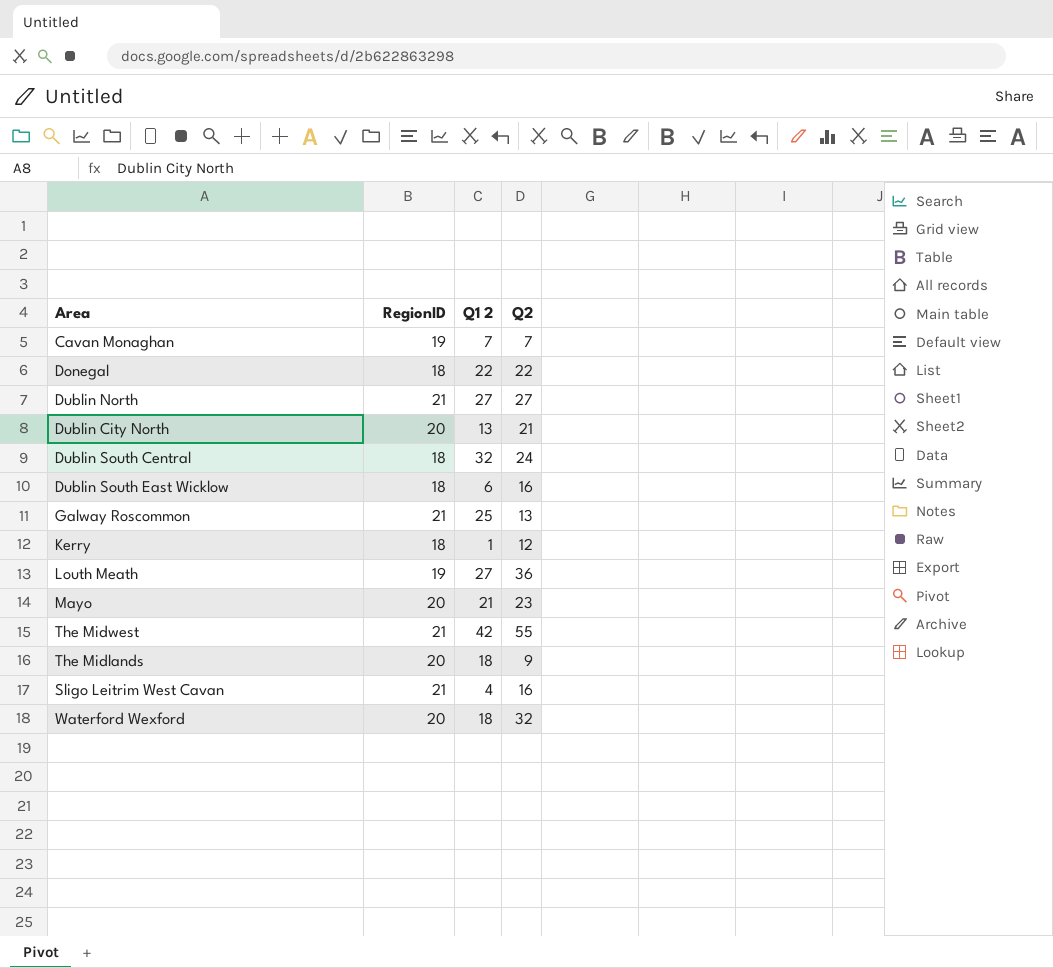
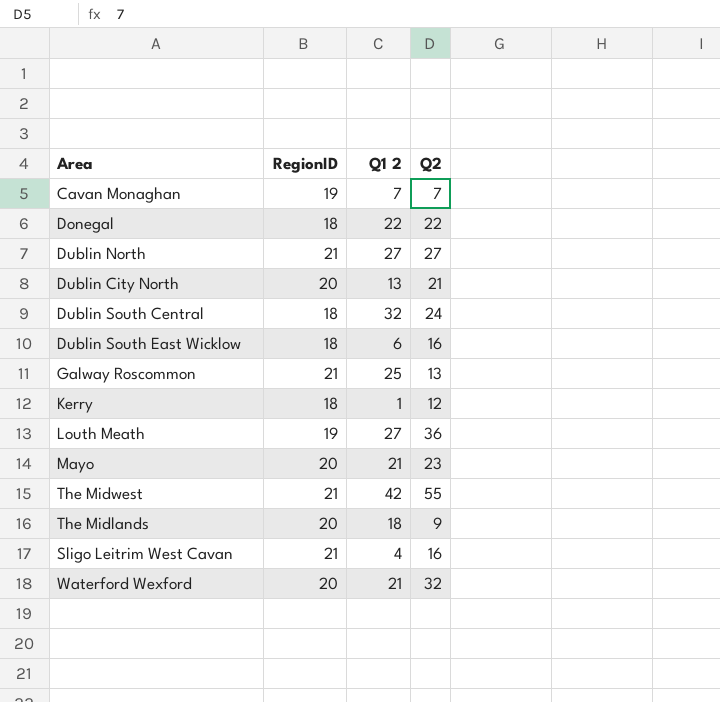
Waterford Wexford | Q1 2: 18 -> 21

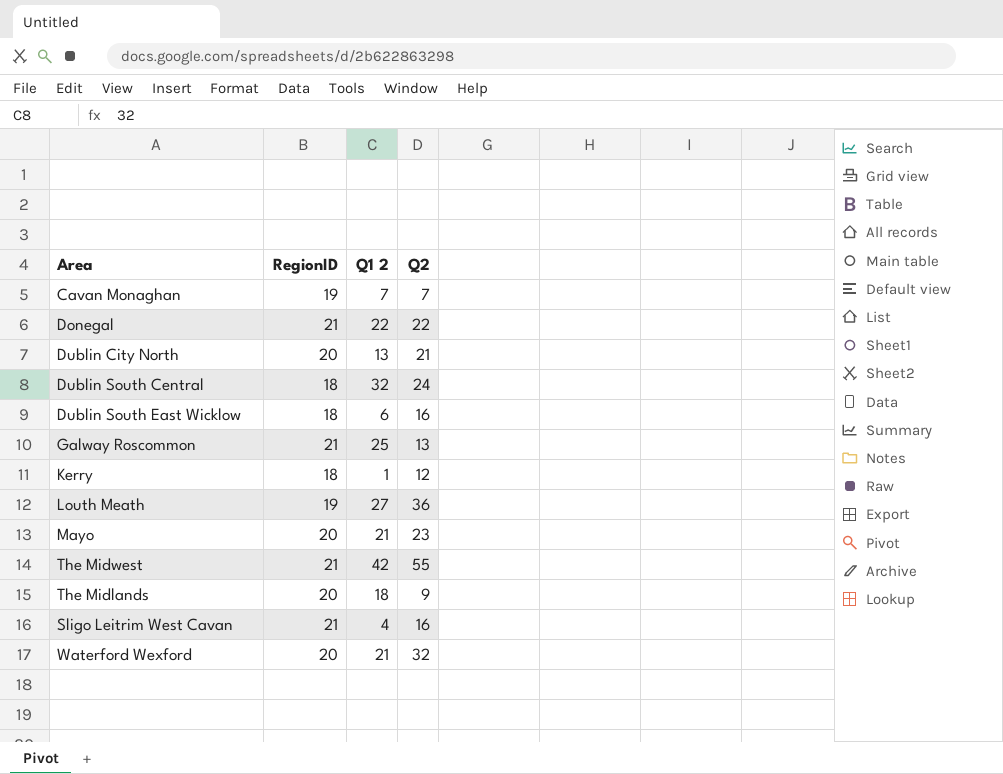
row Dublin North: 21 | 27 | 27 -> none
Donegal | RegionID: 18 -> 21

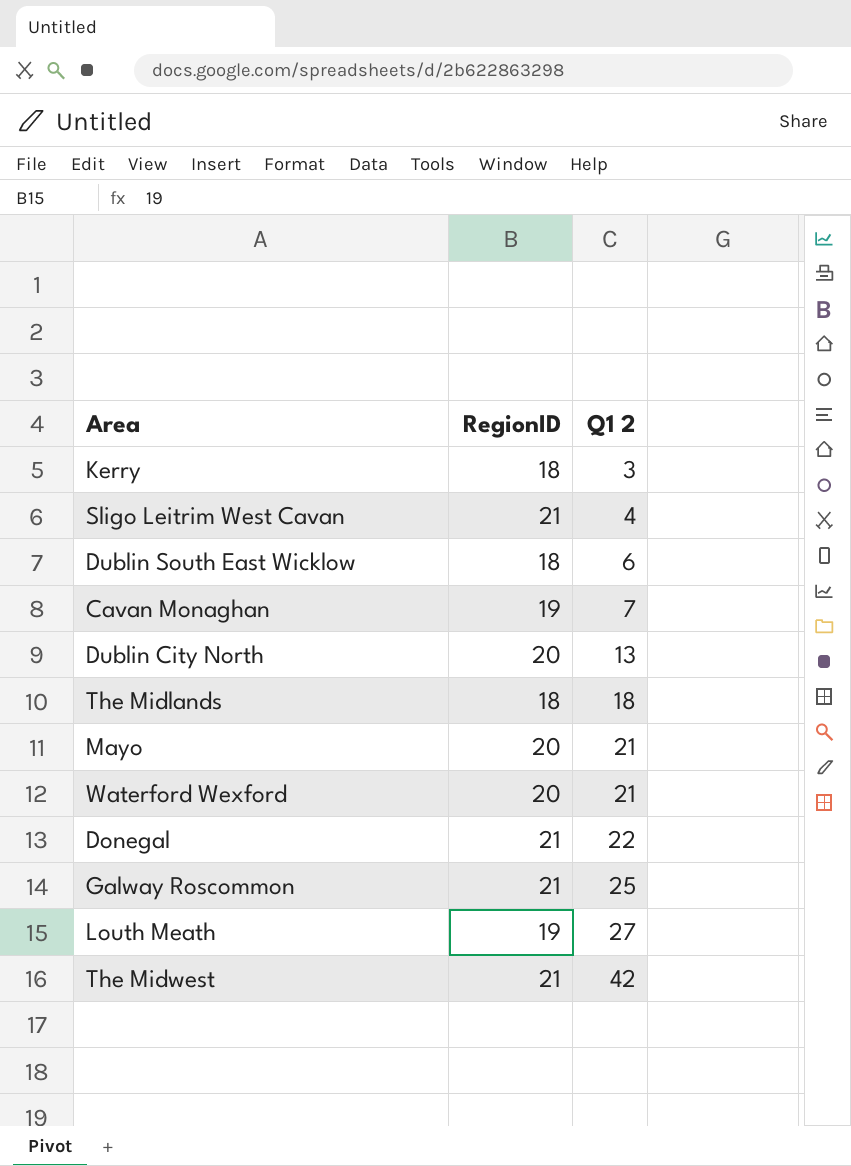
row order: none -> Q1 2 ascending
column Q2 | position: 4 -> none
row Dublin South Central: 18 | 32 | 24 -> none
Kerry | Q1 2: 1 -> 3
The Midlands | RegionID: 20 -> 18

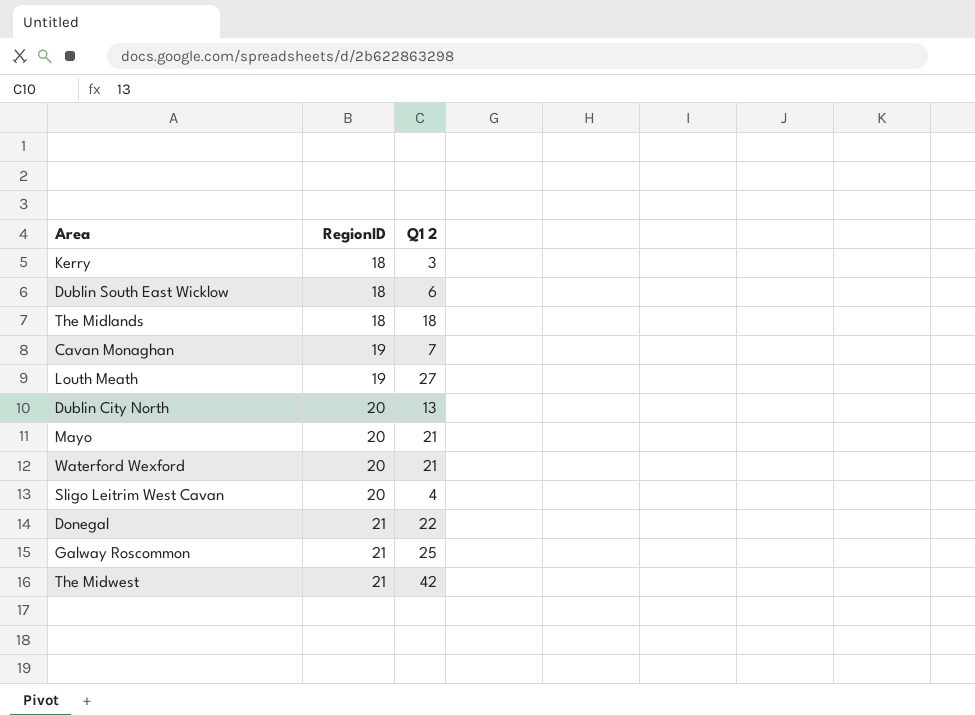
row order: Q1 2 ascending -> RegionID ascending
Sligo Leitrim West Cavan | RegionID: 21 -> 20

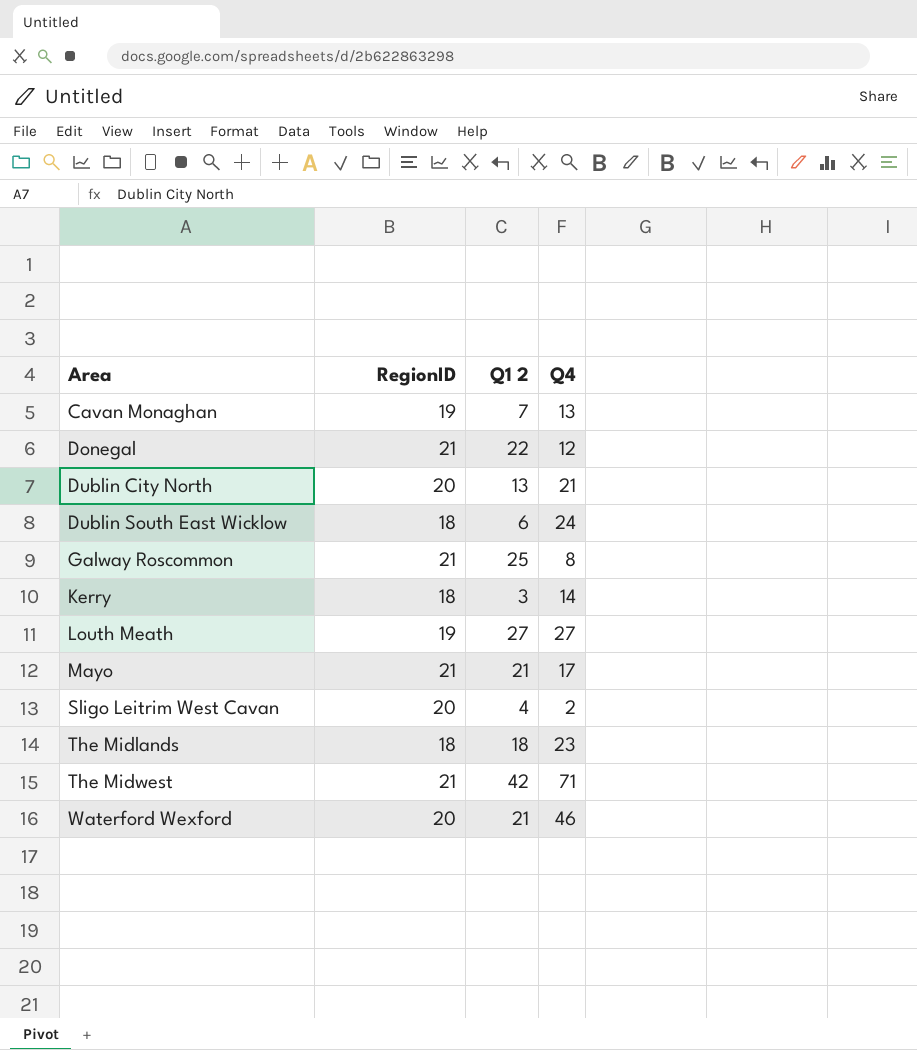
row order: RegionID ascending -> Area ascending
column Q4 | position: none -> 4
Mayo | RegionID: 20 -> 21

